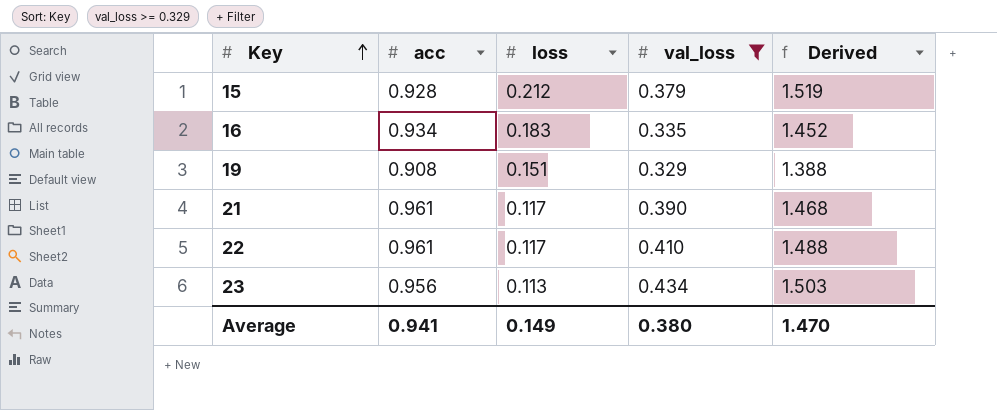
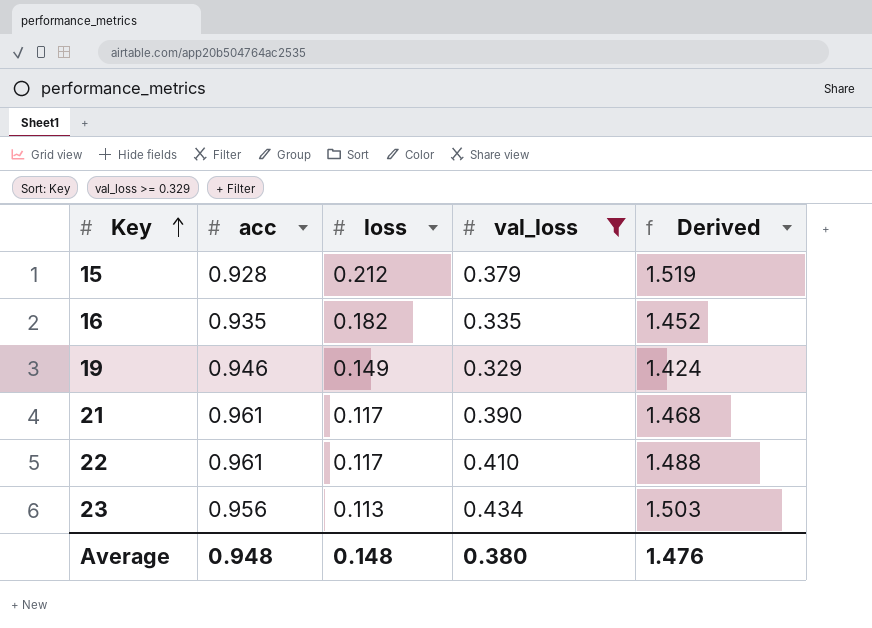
16 | acc: 0.934 -> 0.935
16 | loss: 0.183 -> 0.182
19 | acc: 0.908 -> 0.946
19 | loss: 0.151 -> 0.149
19 | Derived: 1.388 -> 1.424
Average | acc: 0.941 -> 0.948
Average | loss: 0.149 -> 0.148
Average | Derived: 1.470 -> 1.476

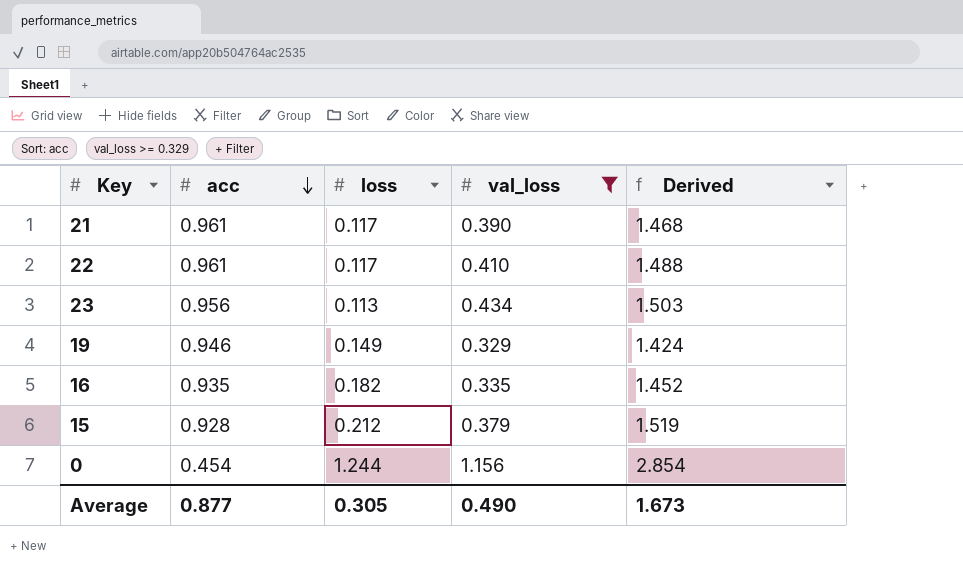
row order: Key ascending -> acc descending
row 0: none -> 0.454 | 1.244 | 1.156 | 2.854
Average | acc: 0.948 -> 0.877
Average | loss: 0.148 -> 0.305
Average | val_loss: 0.380 -> 0.490
Average | Derived: 1.476 -> 1.673

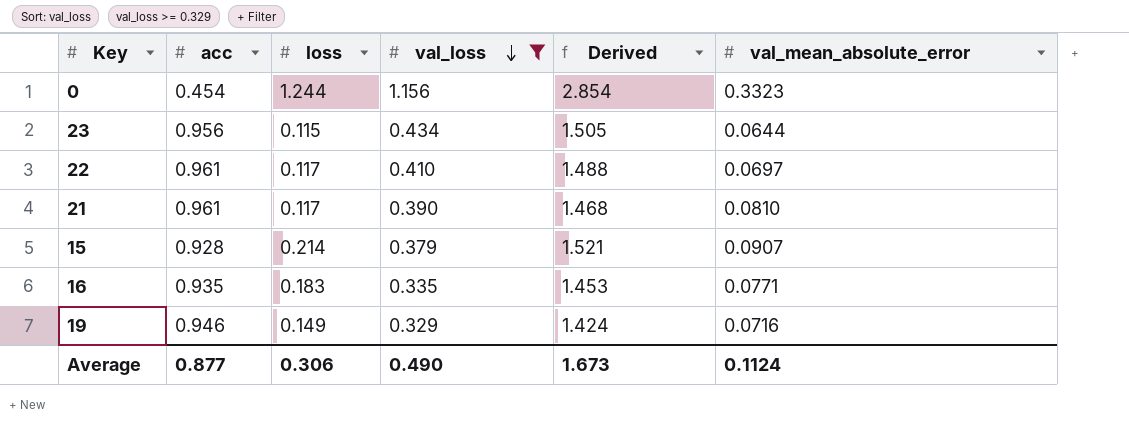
row order: acc descending -> val_loss descending
column val_mean_absolute_error | position: none -> 6
23 | loss: 0.113 -> 0.115
23 | Derived: 1.503 -> 1.505
15 | loss: 0.212 -> 0.214
15 | Derived: 1.519 -> 1.521
16 | loss: 0.182 -> 0.183
16 | Derived: 1.452 -> 1.453
Average | loss: 0.305 -> 0.306

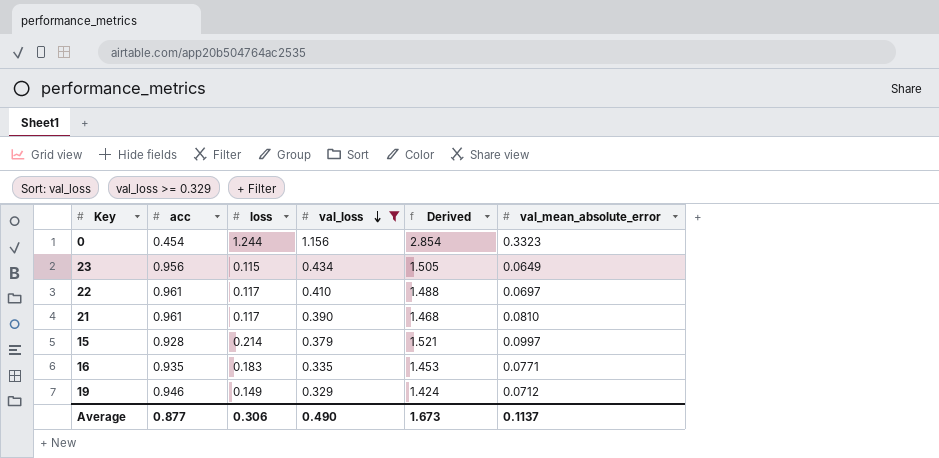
23 | val_mean_absolute_error: 0.0644 -> 0.0649
15 | val_mean_absolute_error: 0.0907 -> 0.0997
19 | val_mean_absolute_error: 0.0716 -> 0.0712
Average | val_mean_absolute_error: 0.1124 -> 0.1137

